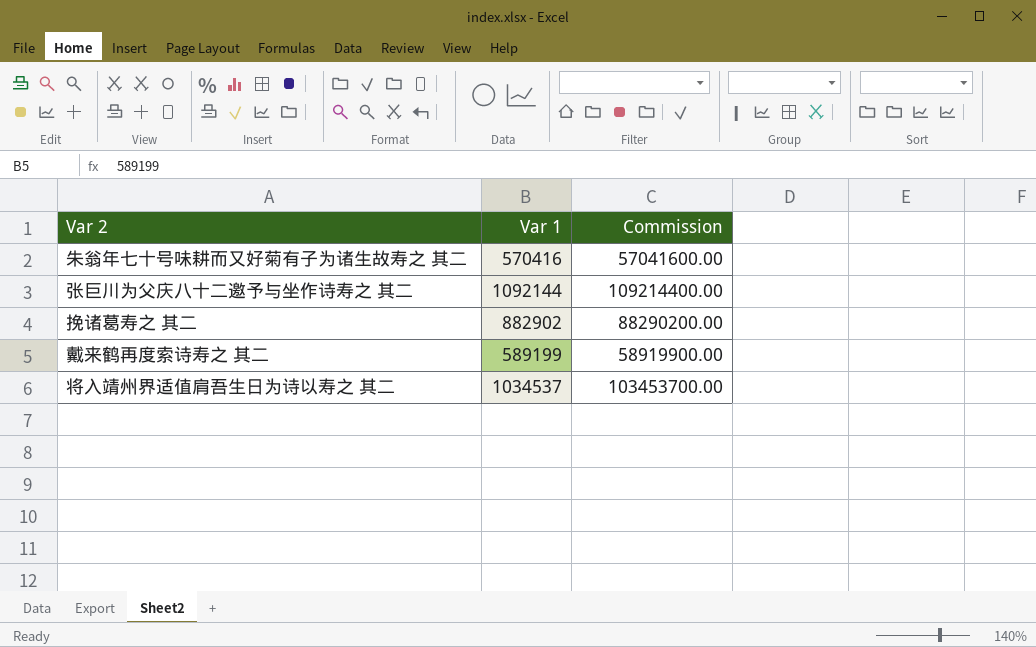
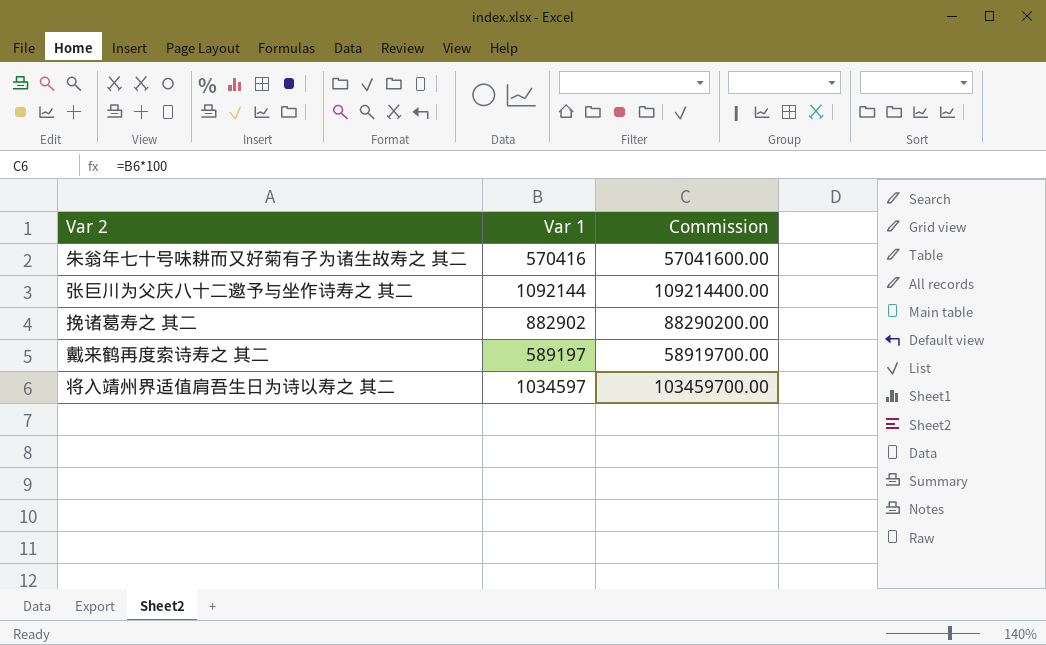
戴来鹤再度索诗寿之 其二 | Var 1: 589199 -> 589197
戴来鹤再度索诗寿之 其二 | Commission: 58919900.00 -> 58919700.00
将入靖州界适值肩吾生日为诗以寿之 其二 | Var 1: 1034537 -> 1034597
将入靖州界适值肩吾生日为诗以寿之 其二 | Commission: 103453700.00 -> 103459700.00

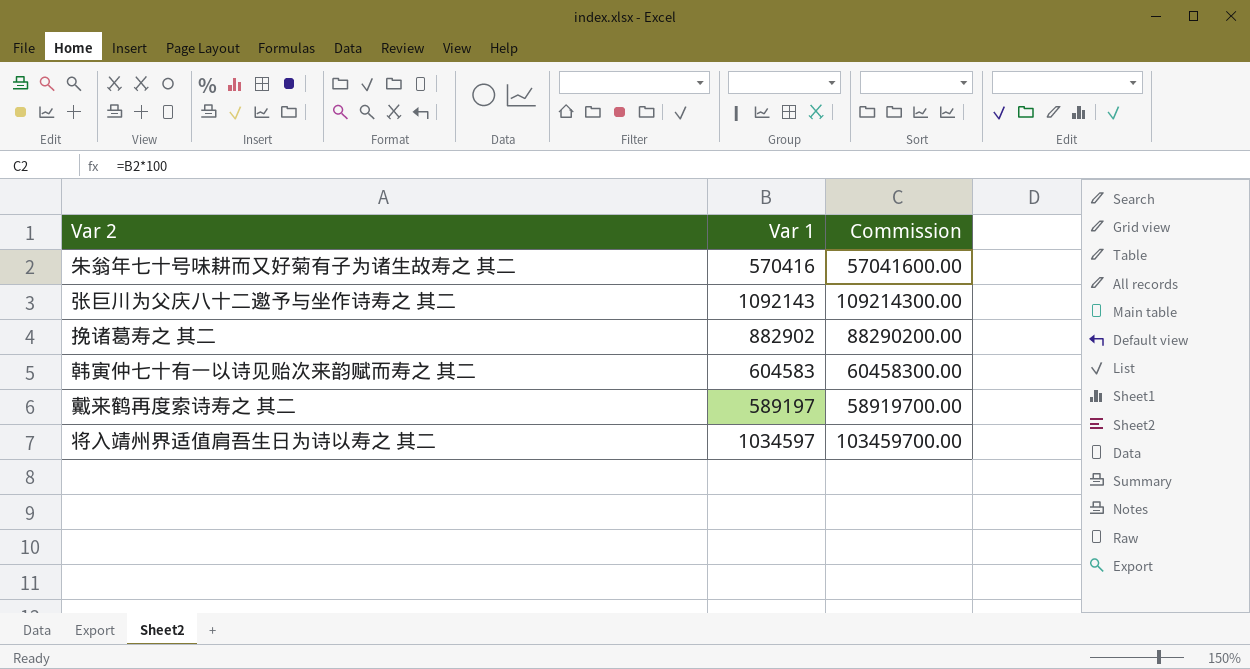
张巨川为父庆八十二邀予与坐作诗寿之 其二 | Var 1: 1092144 -> 1092143
张巨川为父庆八十二邀予与坐作诗寿之 其二 | Commission: 109214400.00 -> 109214300.00
row 韩寅仲七十有一以诗见贻次来韵赋而寿之 其二: none -> 604583 | 60458300.00

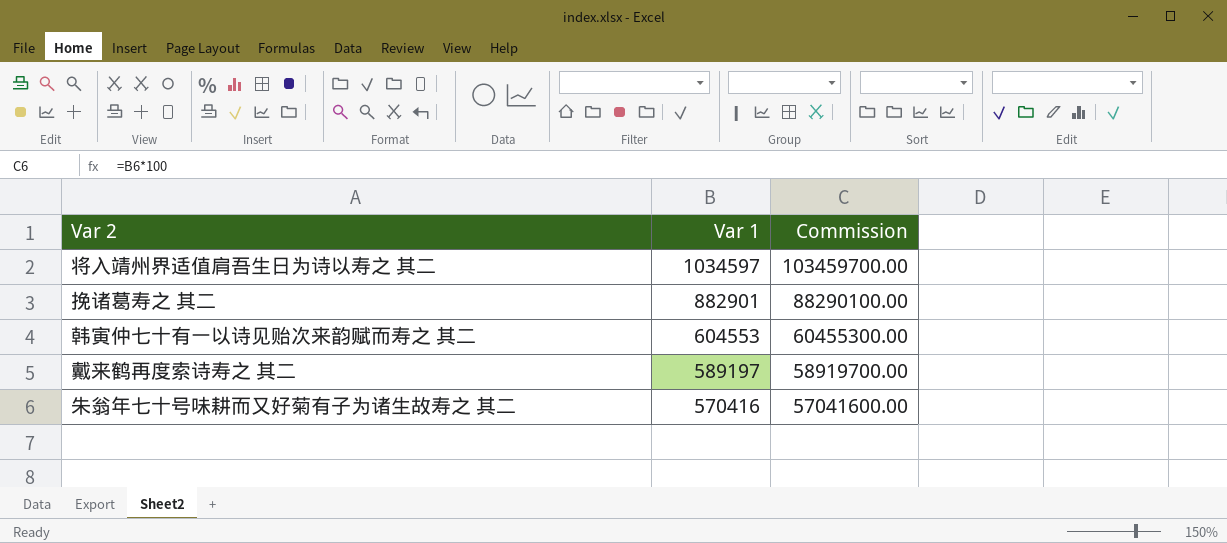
row order: none -> Var 1 descending
row 张巨川为父庆八十二邀予与坐作诗寿之 其二: 1092143 | 109214300.00 -> none
挽诸葛寿之 其二 | Var 1: 882902 -> 882901
挽诸葛寿之 其二 | Commission: 88290200.00 -> 88290100.00
韩寅仲七十有一以诗见贻次来韵赋而寿之 其二 | Var 1: 604583 -> 604553
韩寅仲七十有一以诗见贻次来韵赋而寿之 其二 | Commission: 60458300.00 -> 60455300.00

